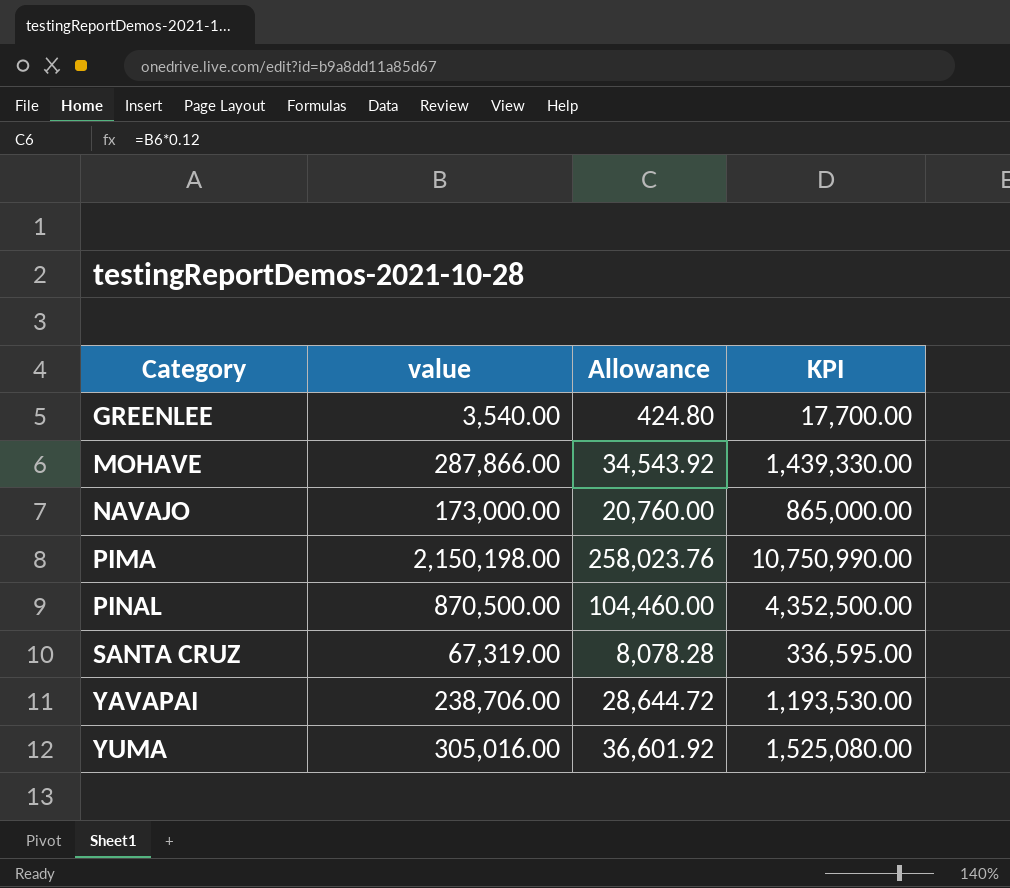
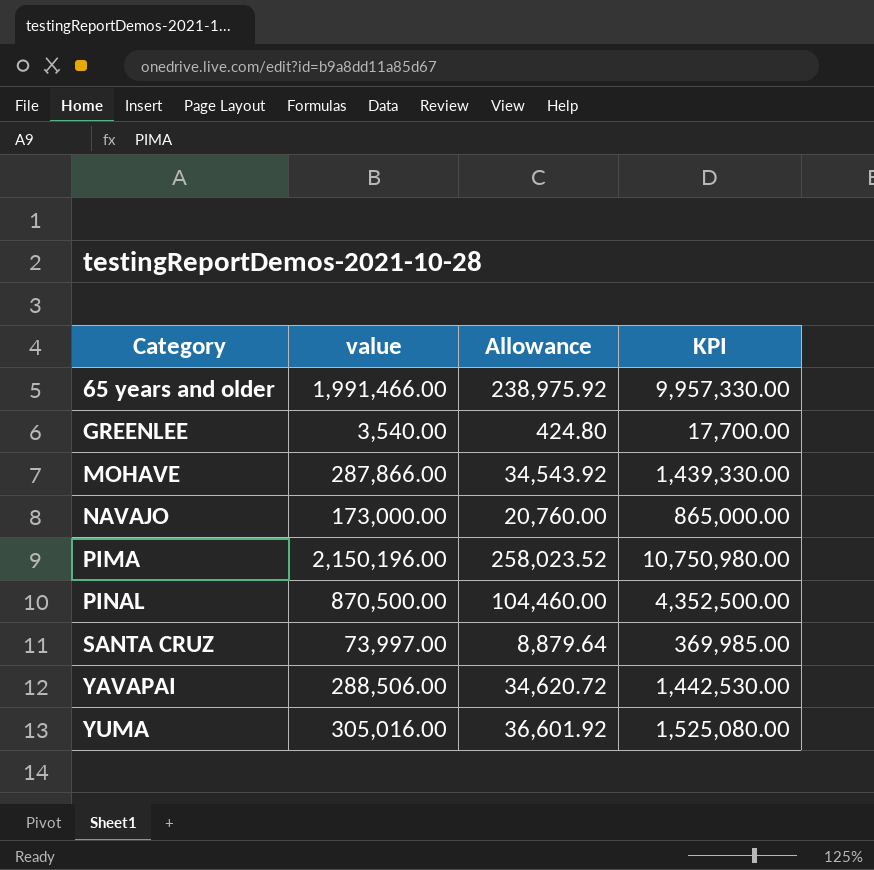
row 65 years and older: none -> 1,991,466.00 | 238,975.92 | 9,957,330.00
PIMA | value: 2,150,198.00 -> 2,150,196.00
PIMA | Allowance: 258,023.76 -> 258,023.52
PIMA | KPI: 10,750,990.00 -> 10,750,980.00
SANTA CRUZ | value: 67,319.00 -> 73,997.00
SANTA CRUZ | Allowance: 8,078.28 -> 8,879.64
SANTA CRUZ | KPI: 336,595.00 -> 369,985.00
YAVAPAI | value: 238,706.00 -> 288,506.00
YAVAPAI | Allowance: 28,644.72 -> 34,620.72
YAVAPAI | KPI: 1,193,530.00 -> 1,442,530.00

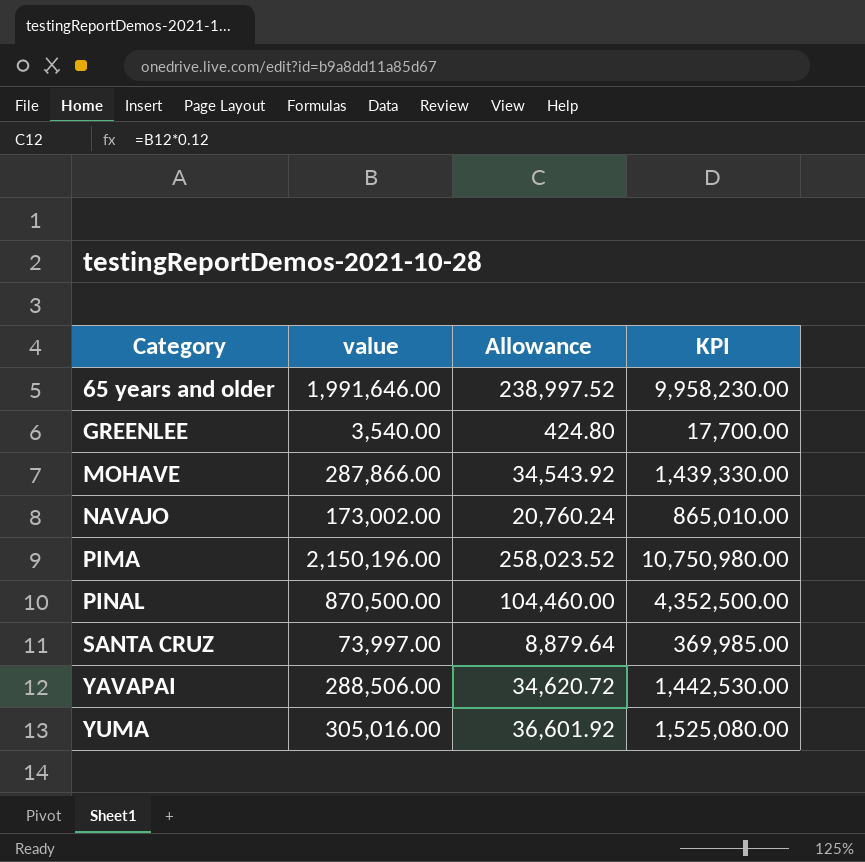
65 years and older | value: 1,991,466.00 -> 1,991,646.00
65 years and older | Allowance: 238,975.92 -> 238,997.52
65 years and older | KPI: 9,957,330.00 -> 9,958,230.00
NAVAJO | value: 173,000.00 -> 173,002.00
NAVAJO | Allowance: 20,760.00 -> 20,760.24
NAVAJO | KPI: 865,000.00 -> 865,010.00

